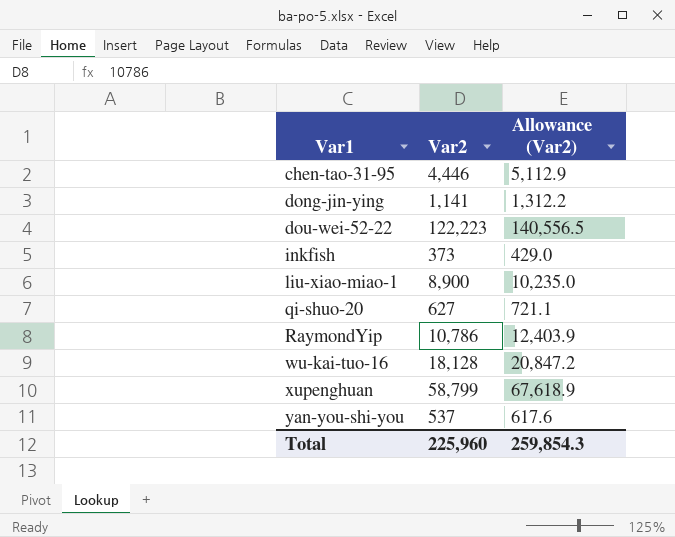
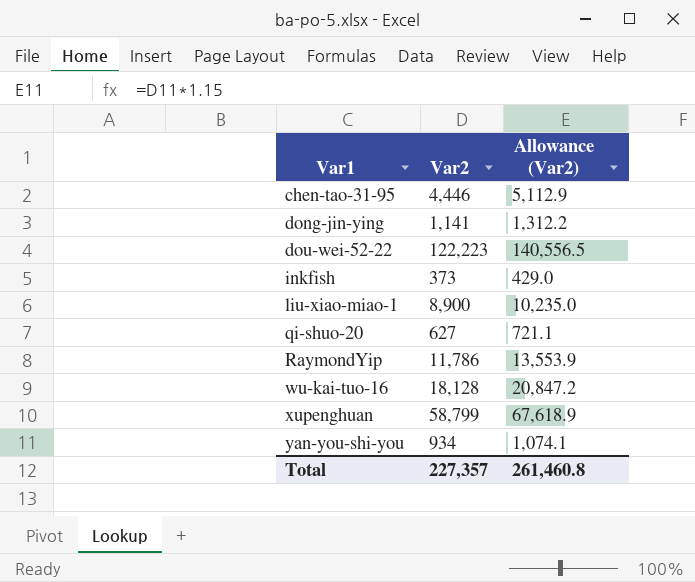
RaymondYip | Var2: 10,786 -> 11,786
RaymondYip | Allowance (Var2): 12,403.9 -> 13,553.9
yan-you-shi-you | Var2: 537 -> 934
yan-you-shi-you | Allowance (Var2): 617.6 -> 1,074.1
Total | Var2: 225,960 -> 227,357
Total | Allowance (Var2): 259,854.3 -> 261,460.8

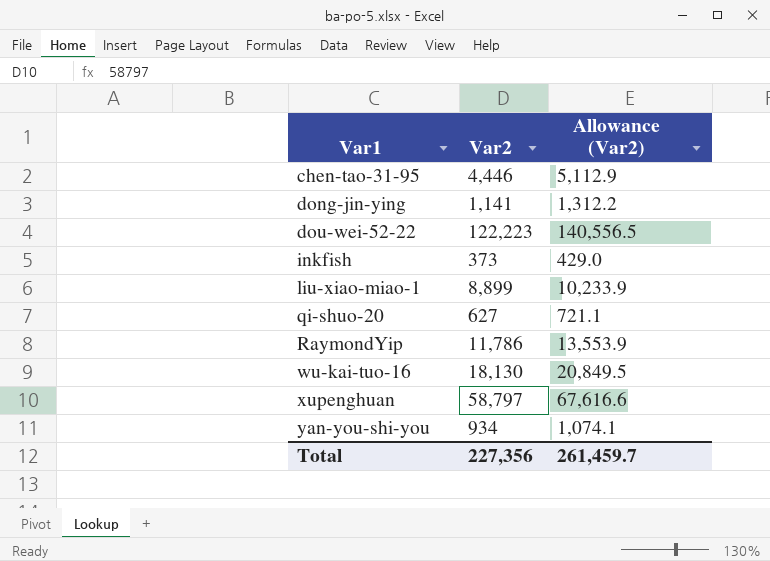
liu-xiao-miao-1 | Var2: 8,900 -> 8,899
liu-xiao-miao-1 | Allowance (Var2): 10,235.0 -> 10,233.9
wu-kai-tuo-16 | Var2: 18,128 -> 18,130
wu-kai-tuo-16 | Allowance (Var2): 20,847.2 -> 20,849.5
xupenghuan | Var2: 58,799 -> 58,797
xupenghuan | Allowance (Var2): 67,618.9 -> 67,616.6
Total | Var2: 227,357 -> 227,356
Total | Allowance (Var2): 261,460.8 -> 261,459.7

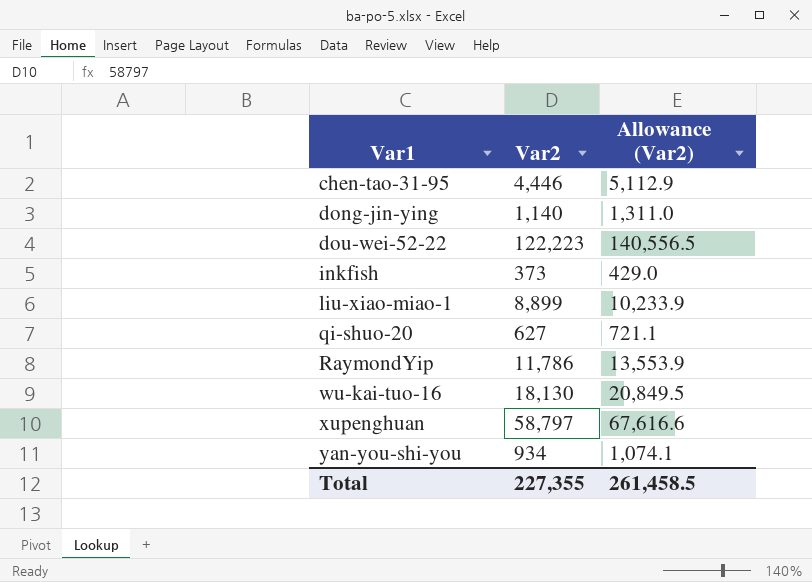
dong-jin-ying | Var2: 1,141 -> 1,140
dong-jin-ying | Allowance (Var2): 1,312.2 -> 1,311.0
Total | Var2: 227,356 -> 227,355
Total | Allowance (Var2): 261,459.7 -> 261,458.5

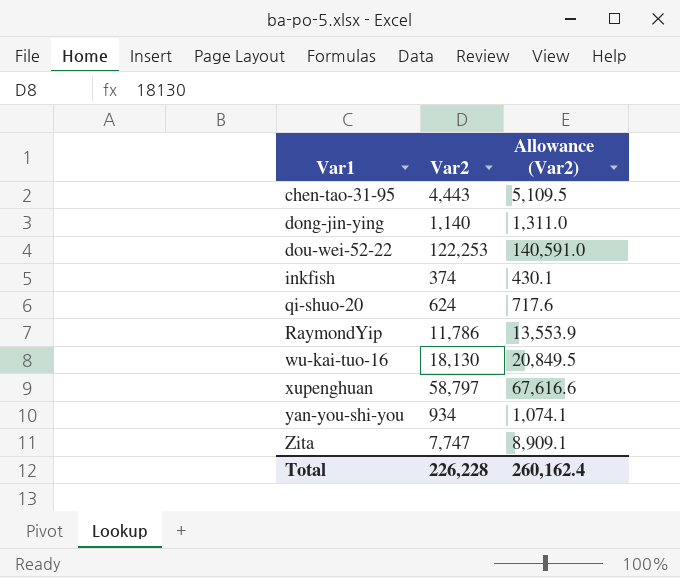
row liu-xiao-miao-1: 8,899 | 10,233.9 -> none
chen-tao-31-95 | Var2: 4,446 -> 4,443
chen-tao-31-95 | Allowance (Var2): 5,112.9 -> 5,109.5
dou-wei-52-22 | Var2: 122,223 -> 122,253
dou-wei-52-22 | Allowance (Var2): 140,556.5 -> 140,591.0
inkfish | Var2: 373 -> 374
inkfish | Allowance (Var2): 429.0 -> 430.1
qi-shuo-20 | Var2: 627 -> 624
qi-shuo-20 | Allowance (Var2): 721.1 -> 717.6
row Zita: none -> 7,747 | 8,909.1
Total | Var2: 227,355 -> 226,228
Total | Allowance (Var2): 261,458.5 -> 260,162.4

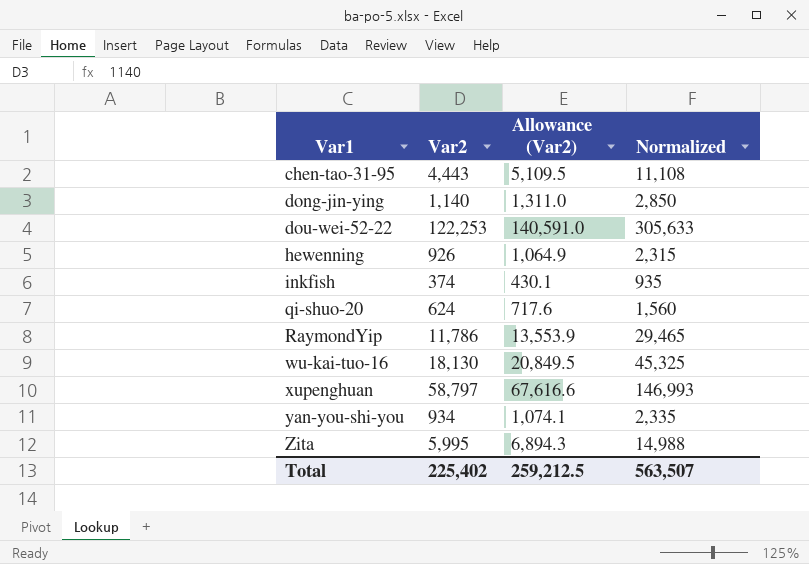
column Normalized | formula: none -> [Var2] * 2.5
row hewenning: none -> 926 | 1,064.9 | 2,315
Zita | Var2: 7,747 -> 5,995
Zita | Allowance (Var2): 8,909.1 -> 6,894.3
Total | Var2: 226,228 -> 225,402
Total | Allowance (Var2): 260,162.4 -> 259,212.5

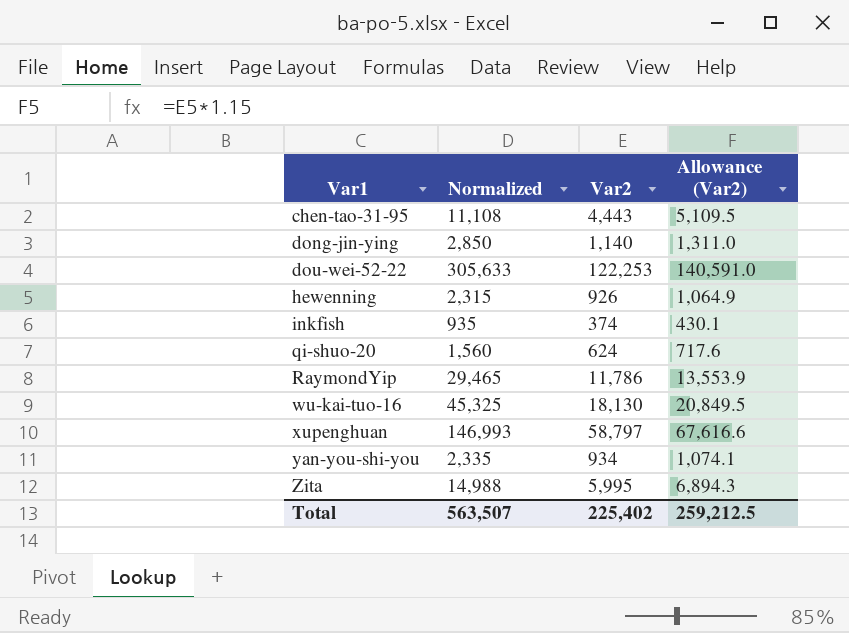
column Normalized | position: 4 -> 2

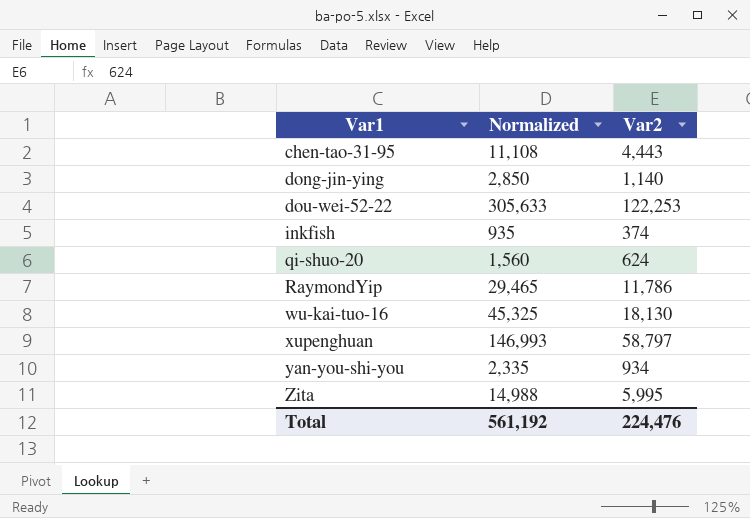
column Allowance (Var2) | formula: [Var2] * 1.15 -> none
row hewenning: 2,315 | 926 | 1,064.9 -> none
Total | Normalized: 563,507 -> 561,192
Total | Var2: 225,402 -> 224,476

